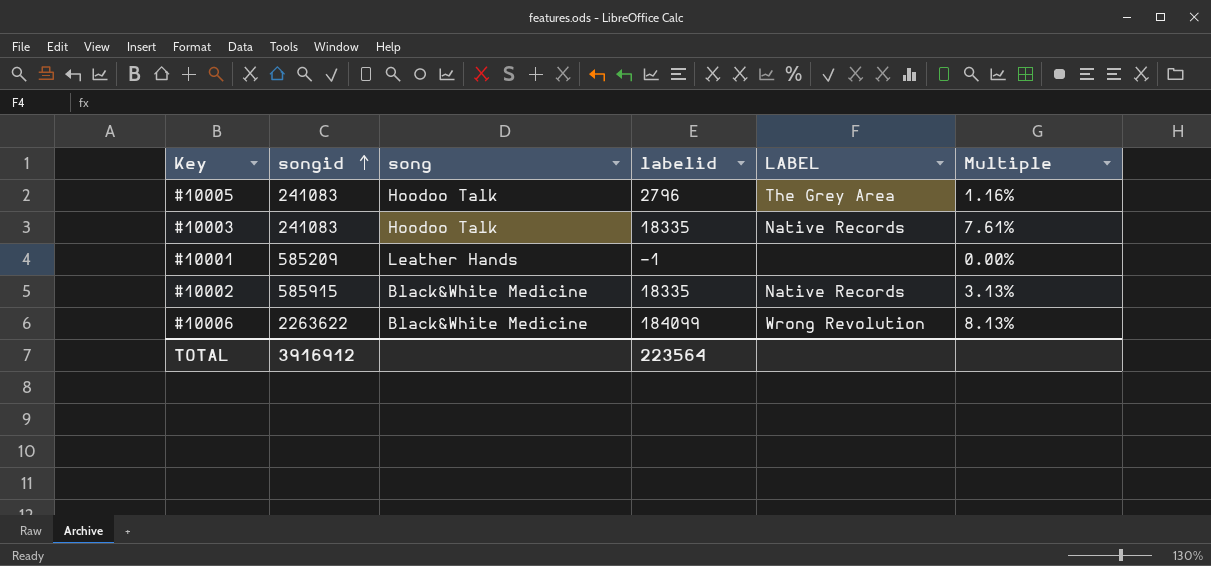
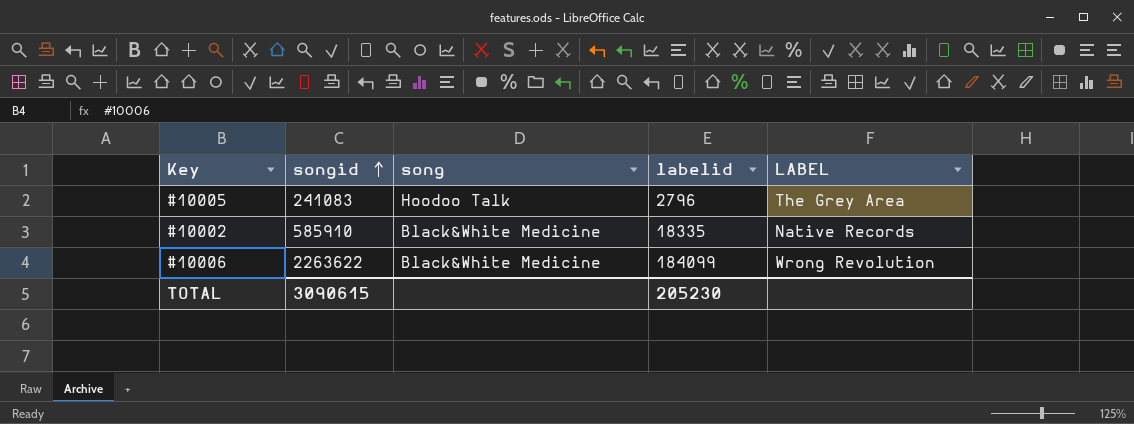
column Multiple | formula: [labelid] / [songid] -> none
row #10003: 241083 | Hoodoo Talk | 18335 | Native Records | 7.61% -> none
row #10001: 585209 | Leather Hands | -1 | none | 0.00% -> none
#10002 | songid: 585915 -> 585910
TOTAL | songid: 3916912 -> 3090615
TOTAL | labelid: 223564 -> 205230

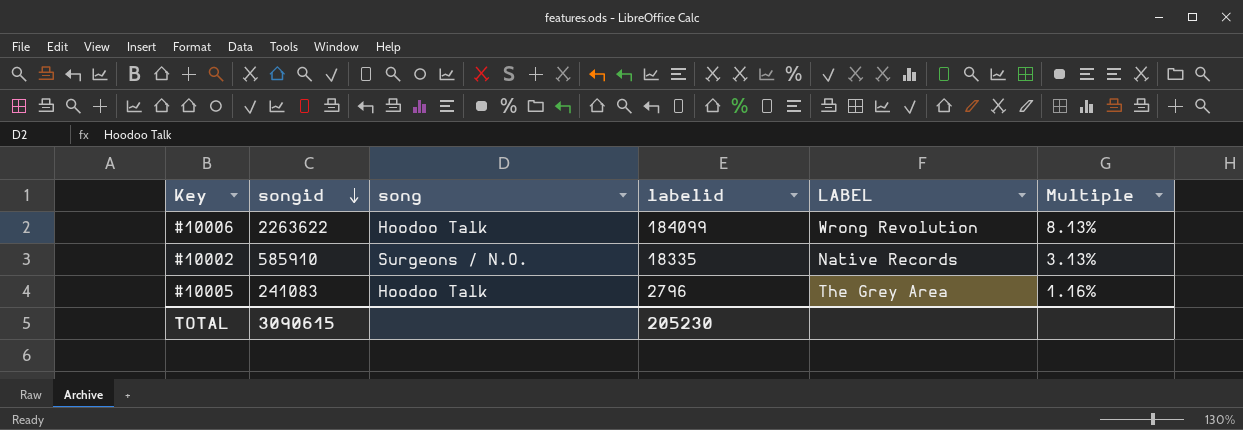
row order: songid ascending -> songid descending
column Multiple | formula: none -> [labelid] / [songid]
#10006 | song: Black&White Medicine -> Hoodoo Talk
#10002 | song: Black&White Medicine -> Surgeons / N.O.

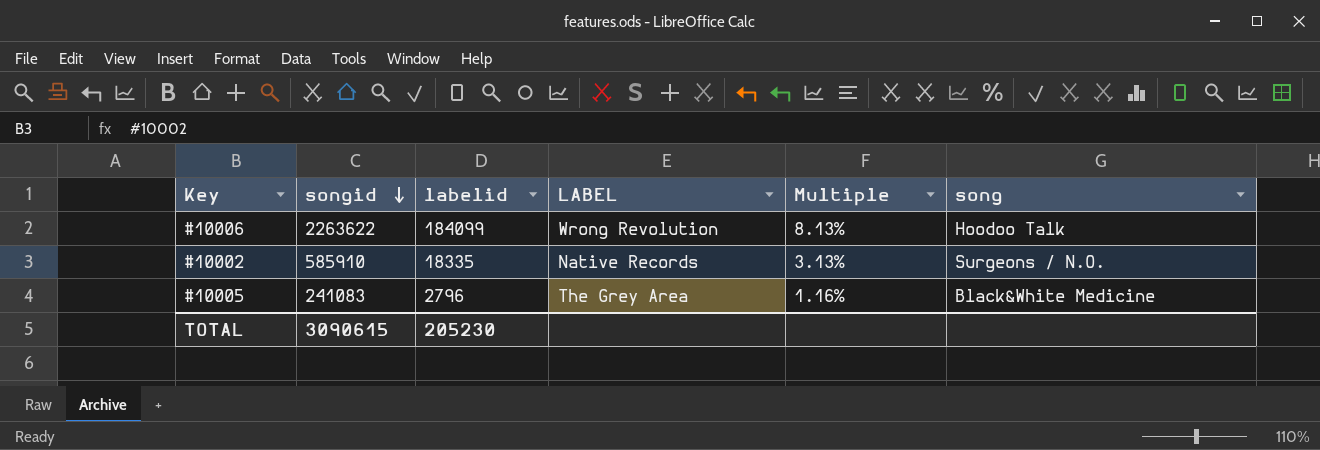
column song | position: 3 -> 6
#10005 | song: Hoodoo Talk -> Black&White Medicine

